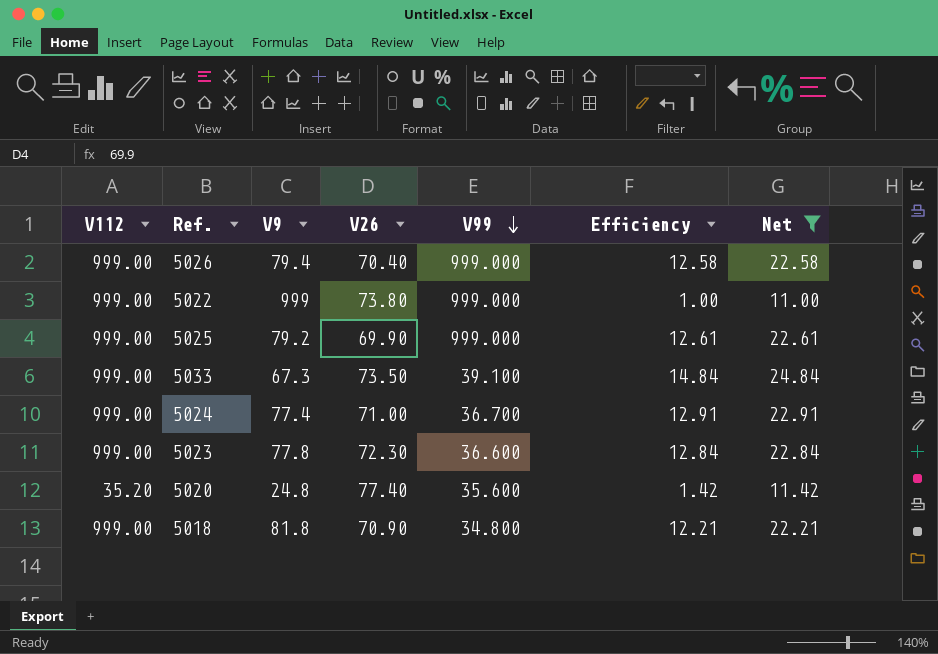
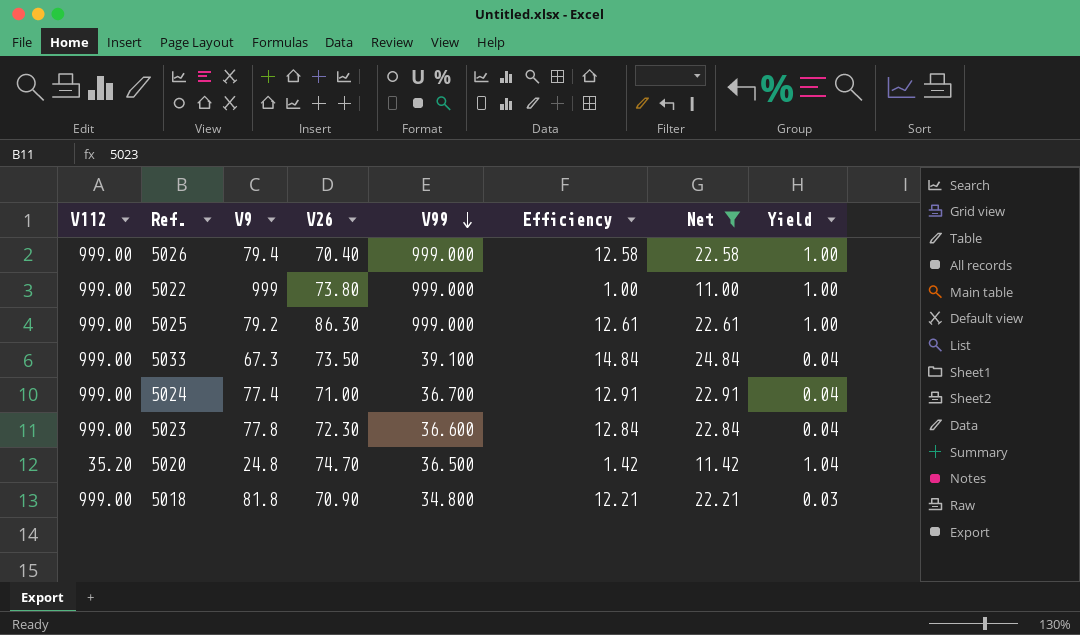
column Yield | formula: none -> [V99] / [V112]
5025 | V26: 69.90 -> 86.30
5020 | V26: 77.40 -> 74.70
5020 | V99: 35.600 -> 36.500

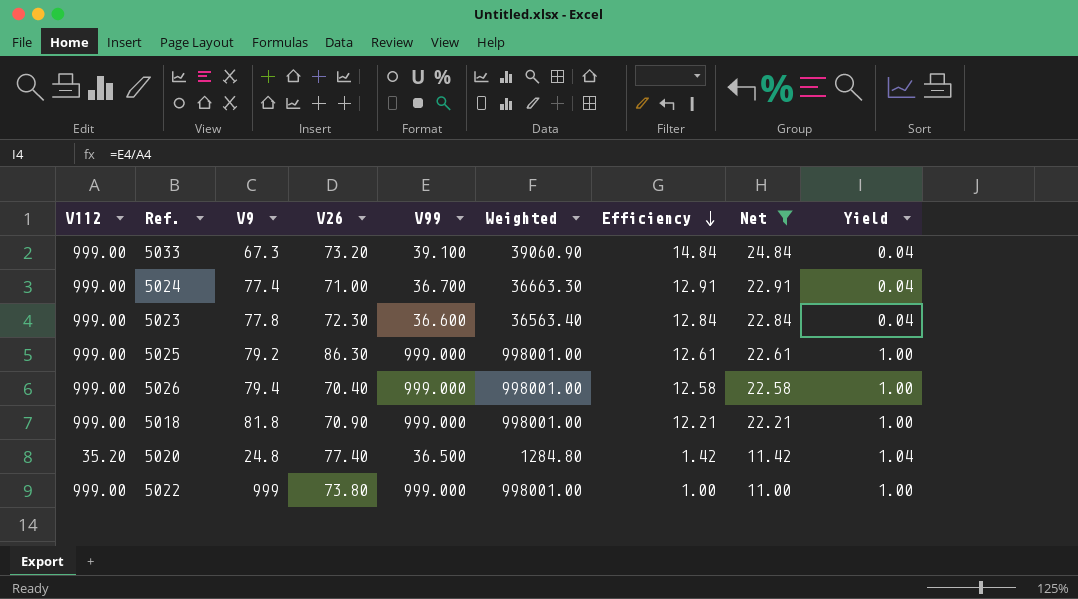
row order: V99 descending -> Efficiency descending
column Weighted | formula: none -> [V112] * [V99]
5033 | V26: 73.50 -> 73.20
5018 | V99: 34.800 -> 999.000
5018 | Yield: 0.03 -> 1.00
5020 | V26: 74.70 -> 77.40

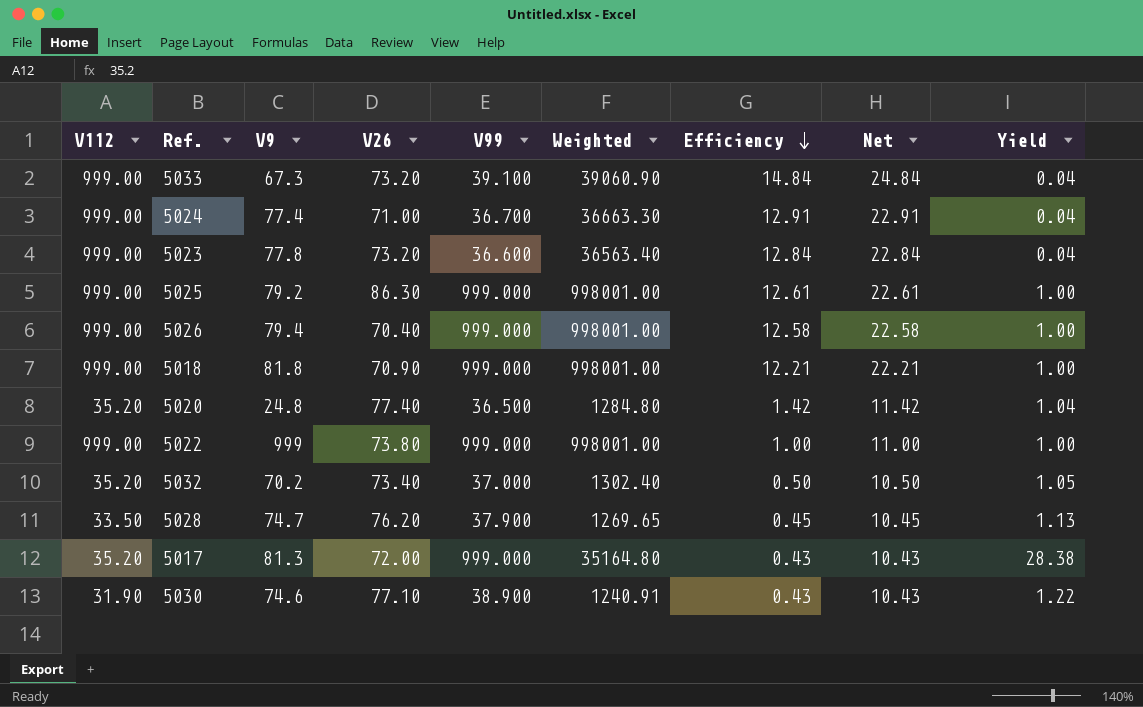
filter: Net >= 11.00 -> none
5023 | V26: 72.30 -> 73.20

